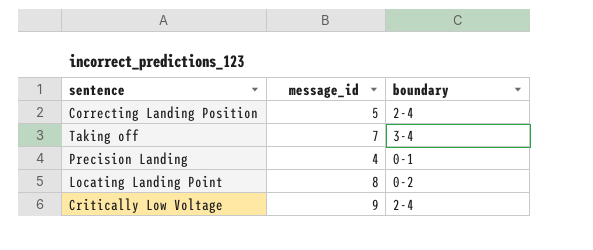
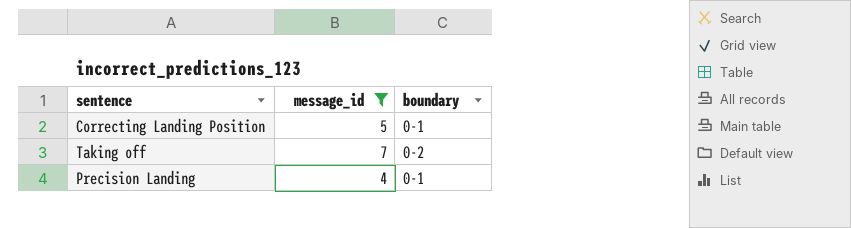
filter: none -> message_id <= 7
Correcting Landing Position | boundary: 2-4 -> 0-1
Taking off | boundary: 3-4 -> 0-2

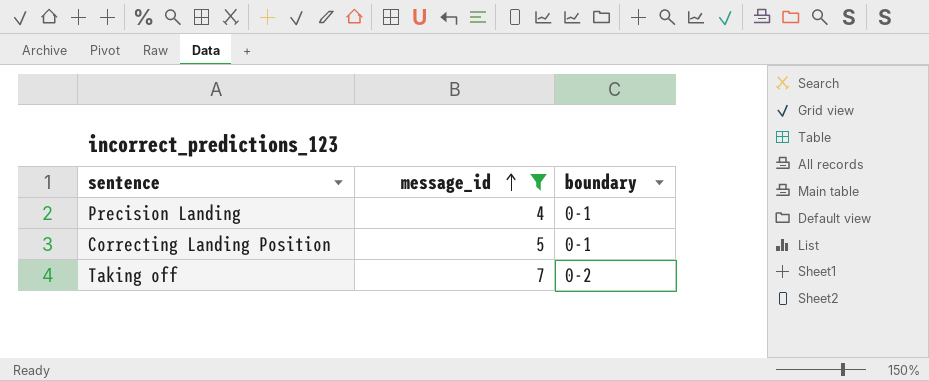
row order: none -> message_id ascending

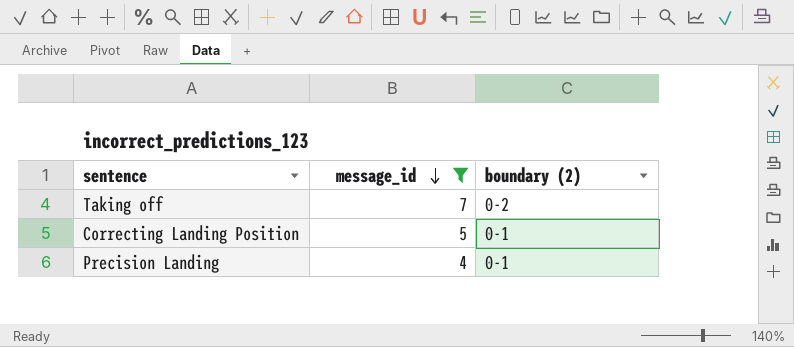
row order: message_id ascending -> message_id descending
column name: boundary -> boundary (2)

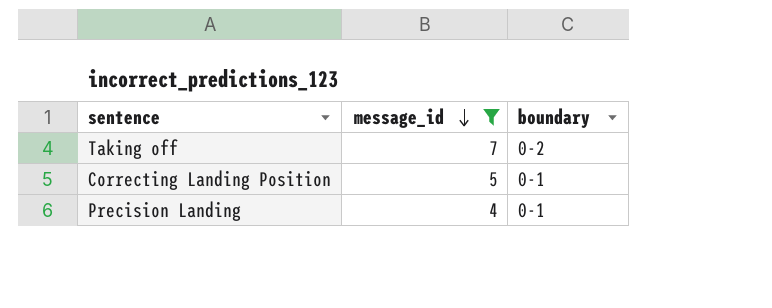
column name: boundary (2) -> boundary

